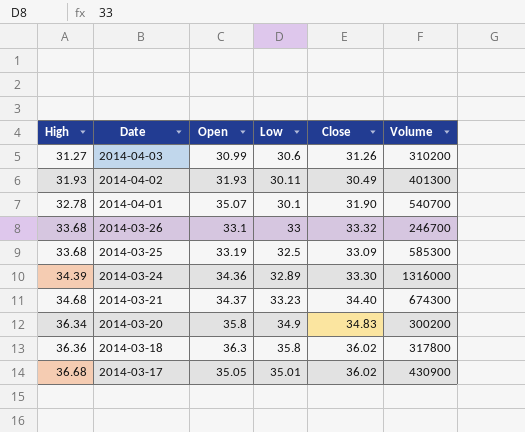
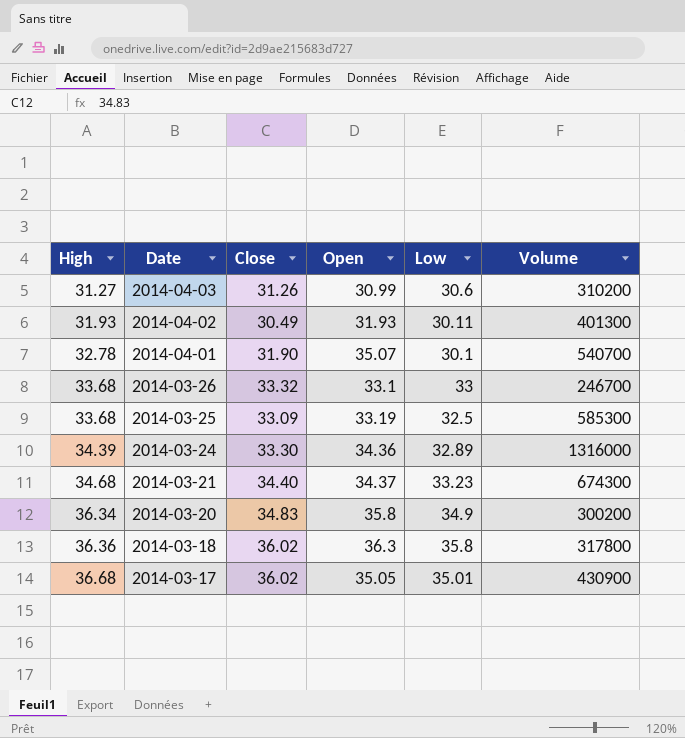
column Close | position: 5 -> 3

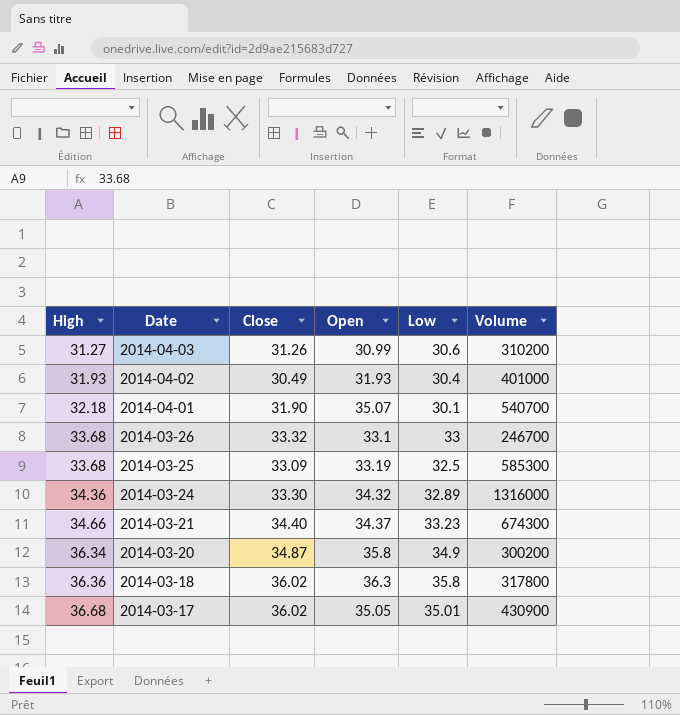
2014-04-02 | Low: 30.11 -> 30.4
2014-04-02 | Volume: 401300 -> 401000
2014-04-01 | High: 32.78 -> 32.18
2014-03-24 | High: 34.39 -> 34.36
2014-03-24 | Open: 34.36 -> 34.32
2014-03-21 | High: 34.68 -> 34.66
2014-03-20 | Close: 34.83 -> 34.87

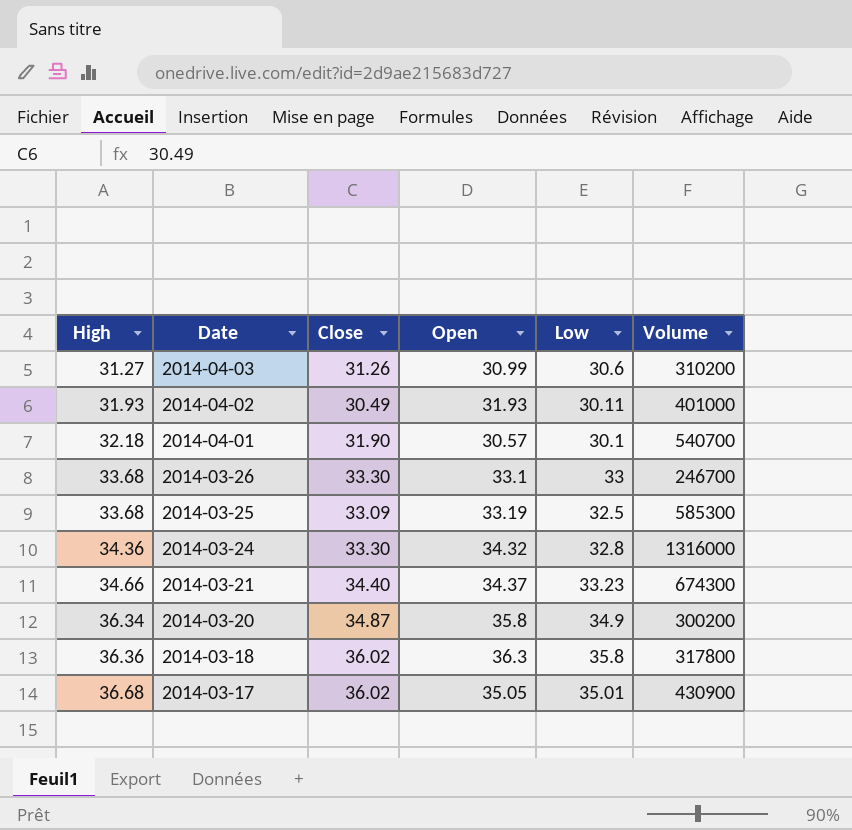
2014-04-02 | Low: 30.4 -> 30.11
2014-04-01 | Open: 35.07 -> 30.57
2014-03-26 | Close: 33.32 -> 33.30
2014-03-24 | Low: 32.89 -> 32.8

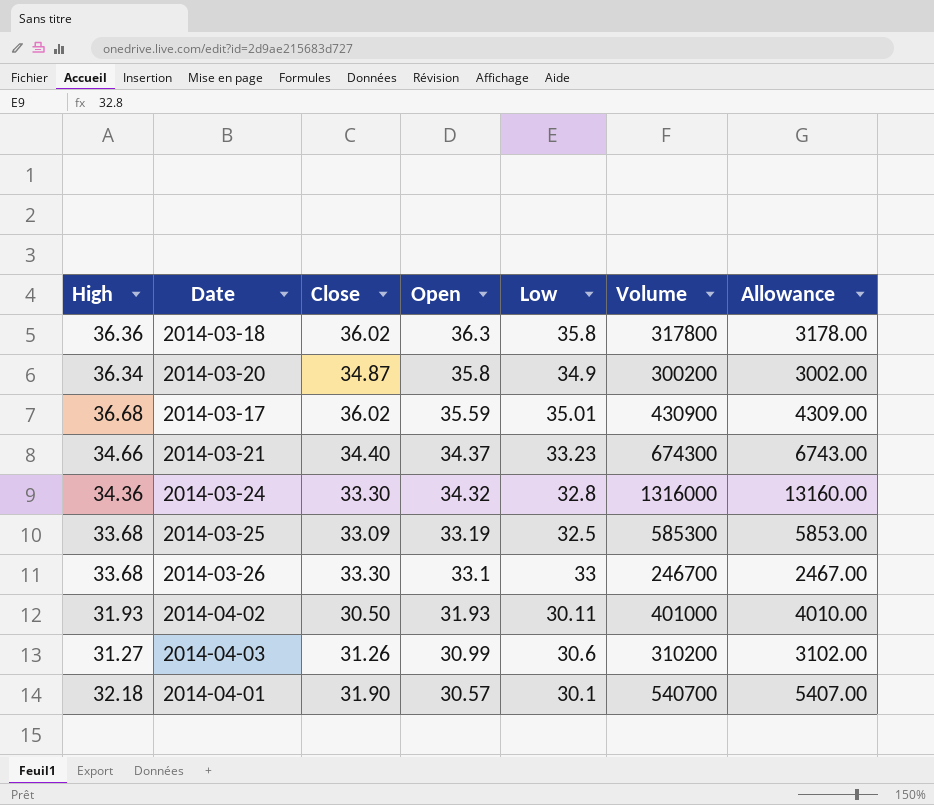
row order: High ascending -> Open descending
column Allowance | formula: none -> [Volume] * 0.01
2014-03-17 | Open: 35.05 -> 35.59
2014-04-02 | Close: 30.49 -> 30.50

